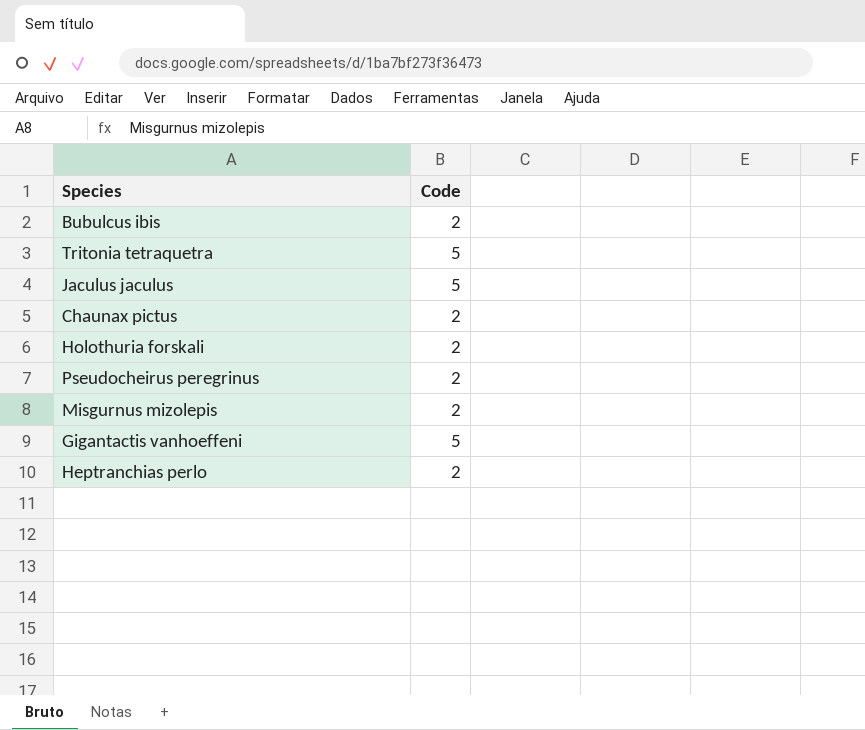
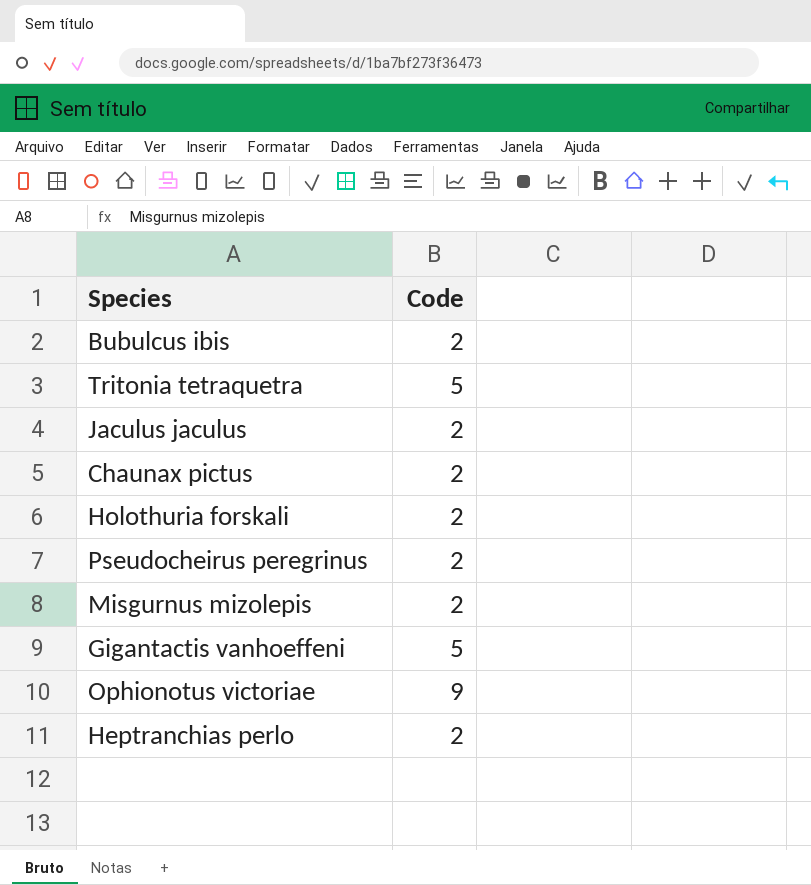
Jaculus jaculus | Code: 5 -> 2
row Ophionotus victoriae: none -> 9

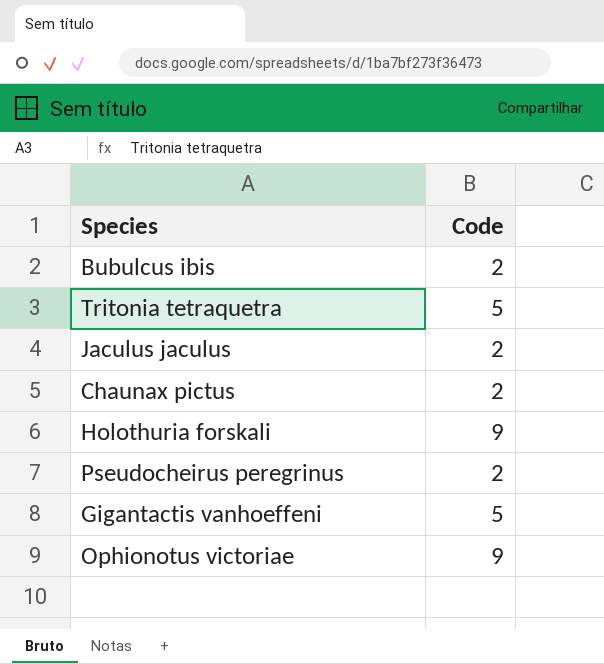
row Misgurnus mizolepis: 2 -> none
row Heptranchias perlo: 2 -> none
Holothuria forskali | Code: 2 -> 9

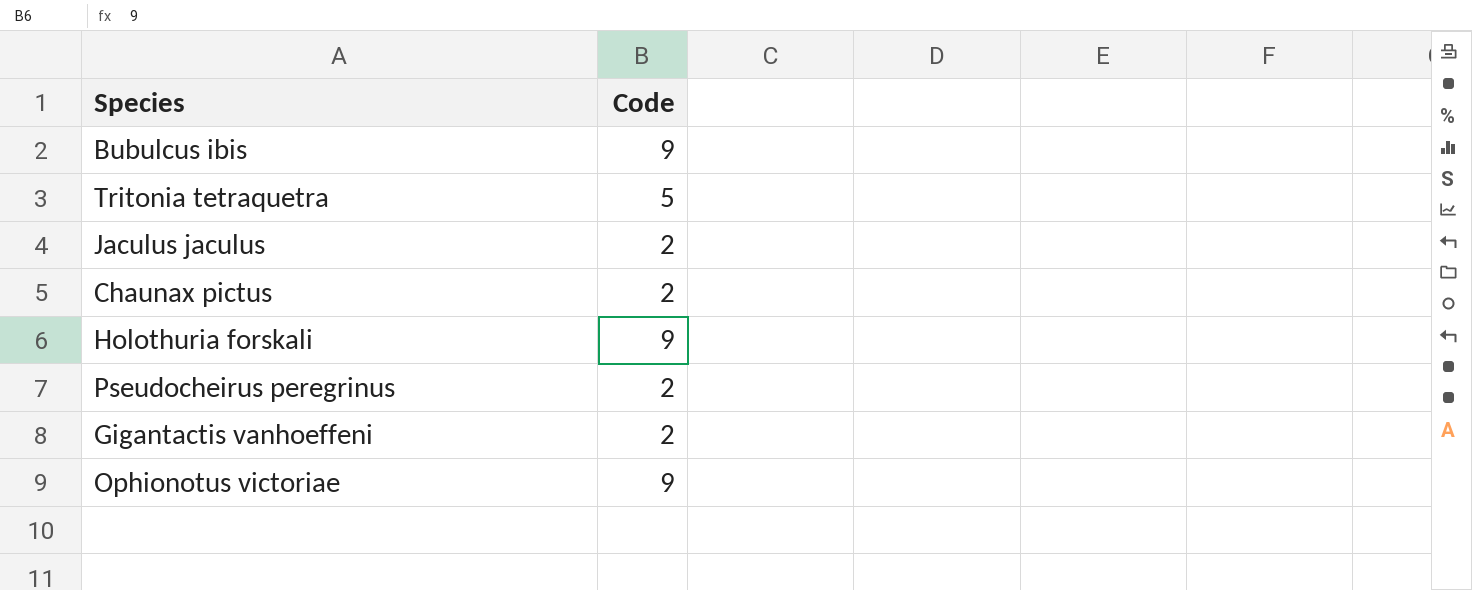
Bubulcus ibis | Code: 2 -> 9
Gigantactis vanhoeffeni | Code: 5 -> 2

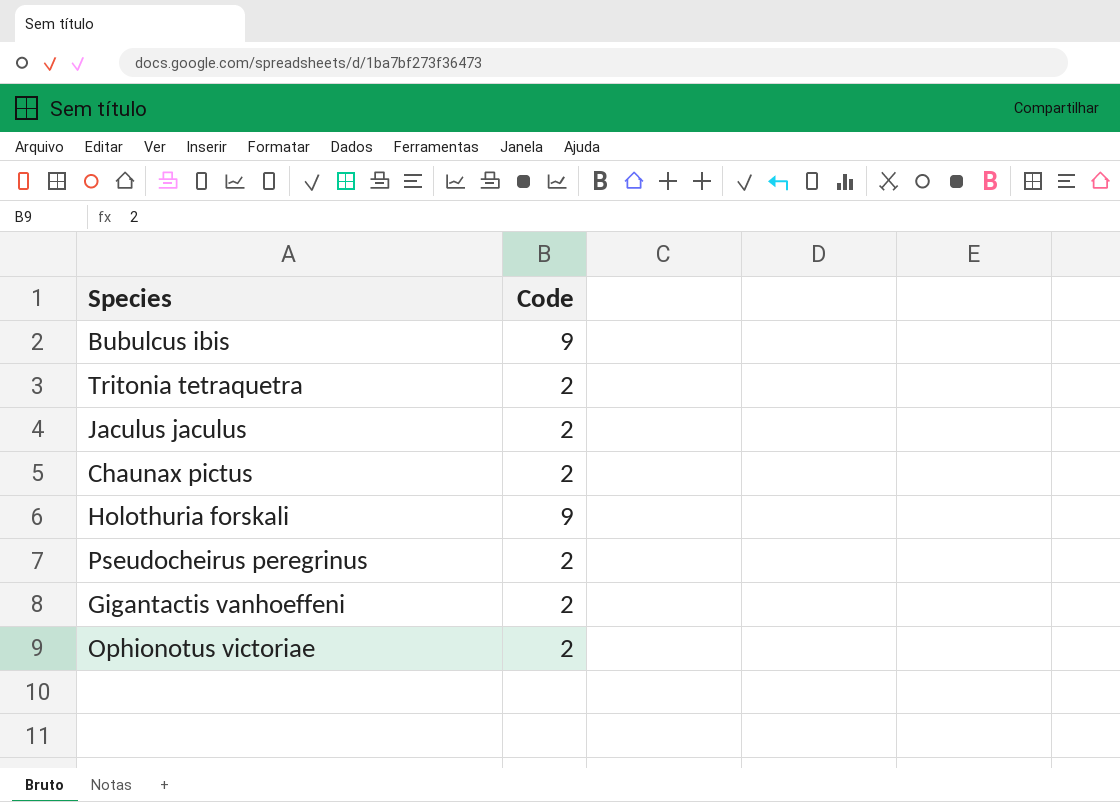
Tritonia tetraquetra | Code: 5 -> 2
Ophionotus victoriae | Code: 9 -> 2

